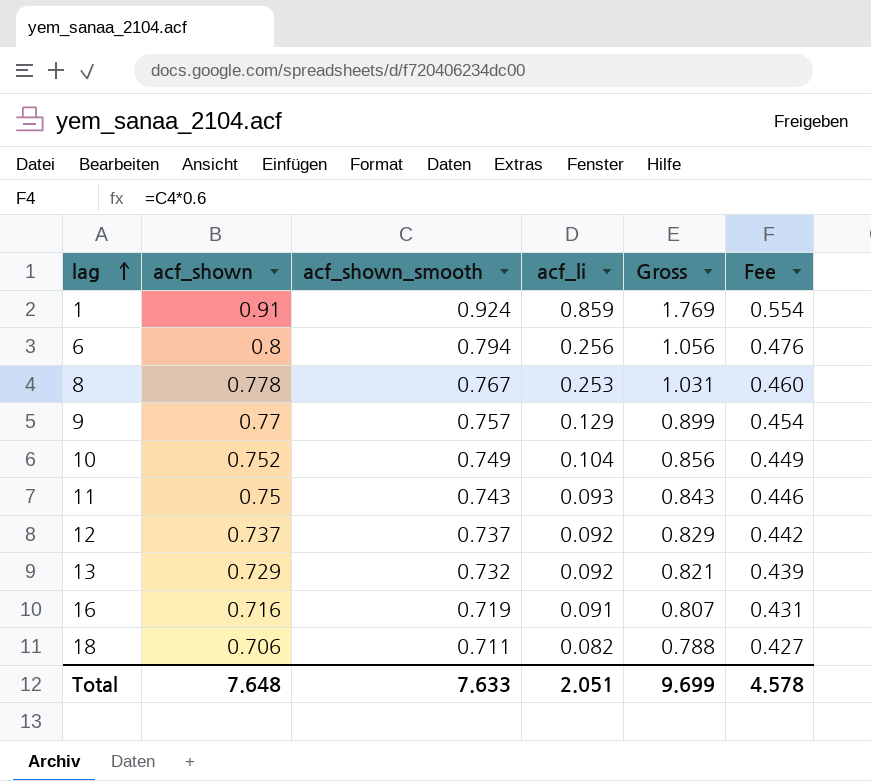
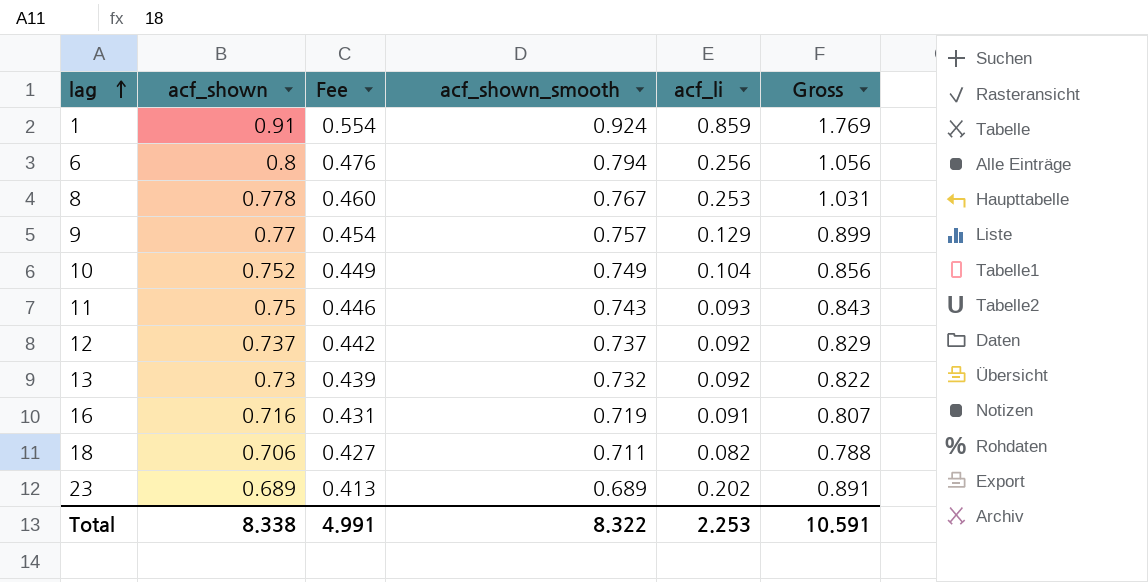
column Fee | position: 6 -> 3
13 | acf_shown: 0.729 -> 0.73
13 | Gross: 0.821 -> 0.822
row 23: none -> 0.689 | 0.413 | 0.689 | 0.202 | 0.891
Total | acf_shown: 7.648 -> 8.338
Total | Fee: 4.578 -> 4.991
Total | acf_shown_smooth: 7.633 -> 8.322
Total | acf_li: 2.051 -> 2.253
Total | Gross: 9.699 -> 10.591

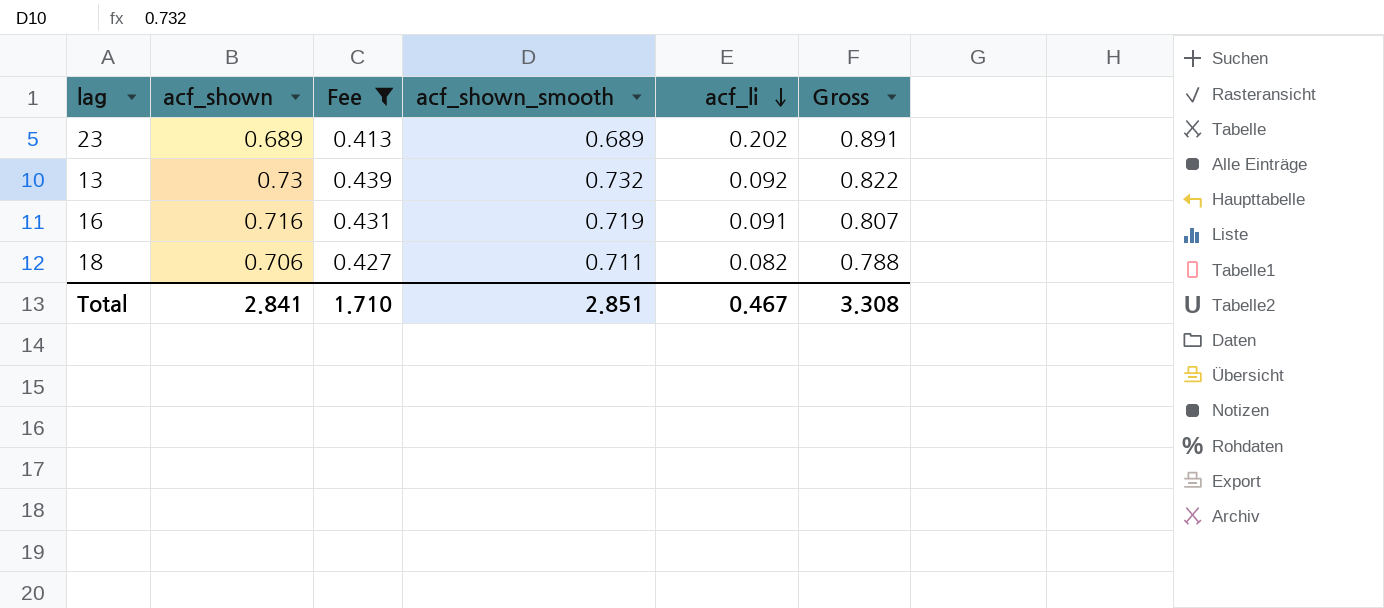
filter: none -> Fee <= 0.439
row order: lag ascending -> acf_li descending
Total | acf_shown: 8.338 -> 2.841
Total | Fee: 4.991 -> 1.710
Total | acf_shown_smooth: 8.322 -> 2.851
Total | acf_li: 2.253 -> 0.467
Total | Gross: 10.591 -> 3.308

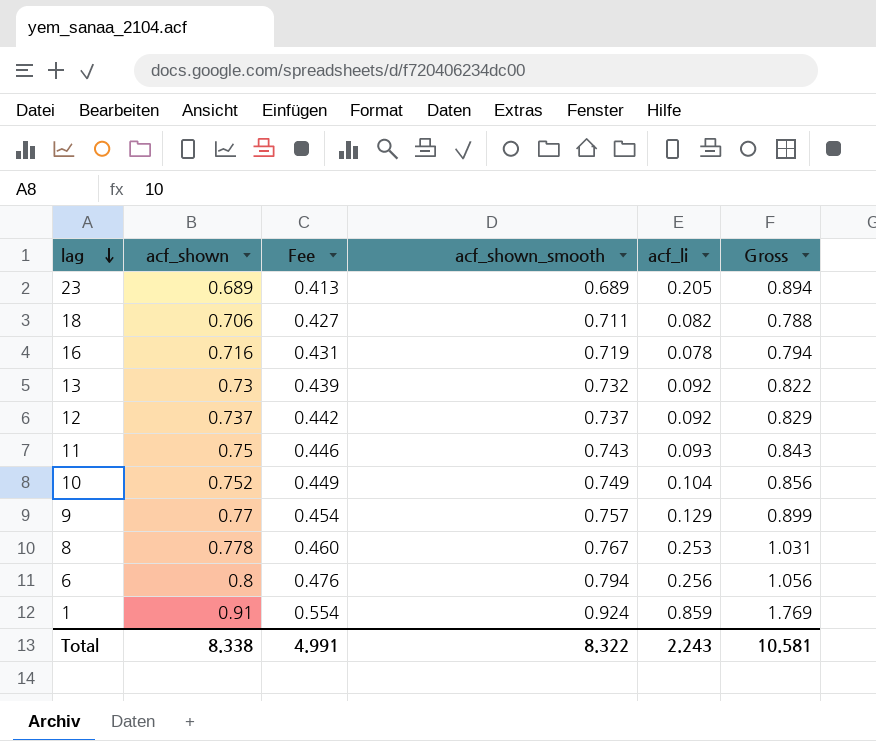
filter: Fee <= 0.439 -> none
row order: acf_li descending -> lag descending
23 | acf_li: 0.202 -> 0.205
23 | Gross: 0.891 -> 0.894
16 | acf_li: 0.091 -> 0.078
16 | Gross: 0.807 -> 0.794
Total | acf_shown: 2.841 -> 8.338
Total | Fee: 1.710 -> 4.991
Total | acf_shown_smooth: 2.851 -> 8.322
Total | acf_li: 0.467 -> 2.243
Total | Gross: 3.308 -> 10.581

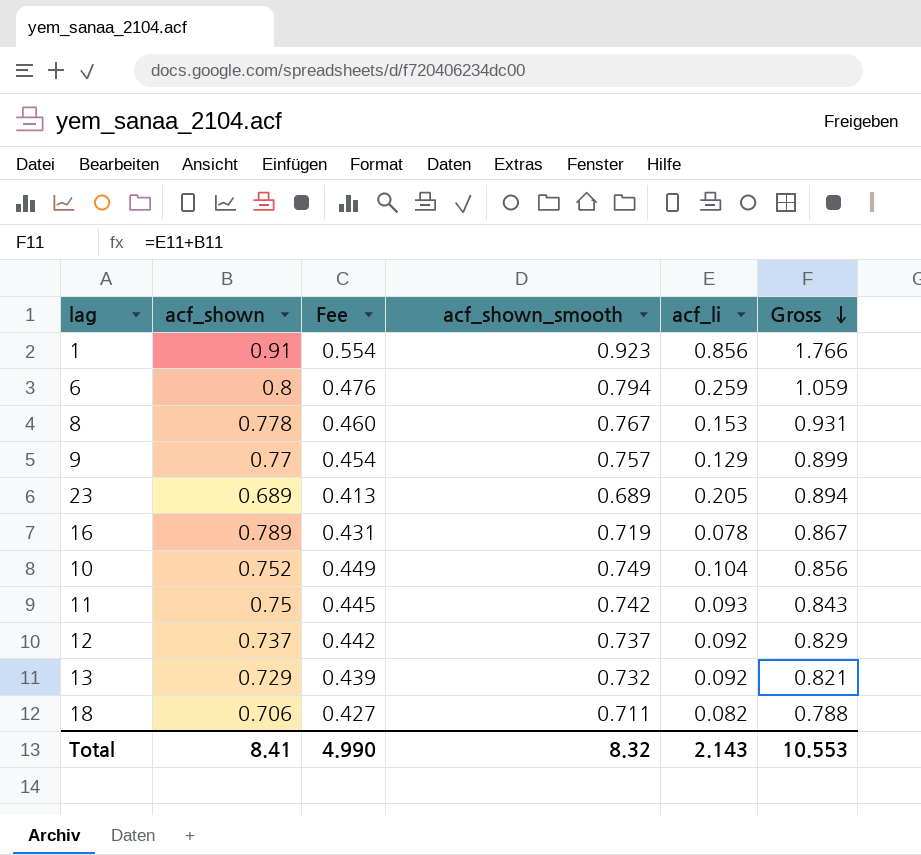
row order: lag descending -> Gross descending
1 | acf_shown_smooth: 0.924 -> 0.923
1 | acf_li: 0.859 -> 0.856
1 | Gross: 1.769 -> 1.766
6 | acf_li: 0.256 -> 0.259
6 | Gross: 1.056 -> 1.059
8 | acf_li: 0.253 -> 0.153
8 | Gross: 1.031 -> 0.931
16 | acf_shown: 0.716 -> 0.789
16 | Gross: 0.794 -> 0.867
11 | Fee: 0.446 -> 0.445
11 | acf_shown_smooth: 0.743 -> 0.742
13 | acf_shown: 0.73 -> 0.729
13 | Gross: 0.822 -> 0.821
Total | acf_shown: 8.338 -> 8.41
Total | Fee: 4.991 -> 4.990
Total | acf_shown_smooth: 8.322 -> 8.32
Total | acf_li: 2.243 -> 2.143
Total | Gross: 10.581 -> 10.553

